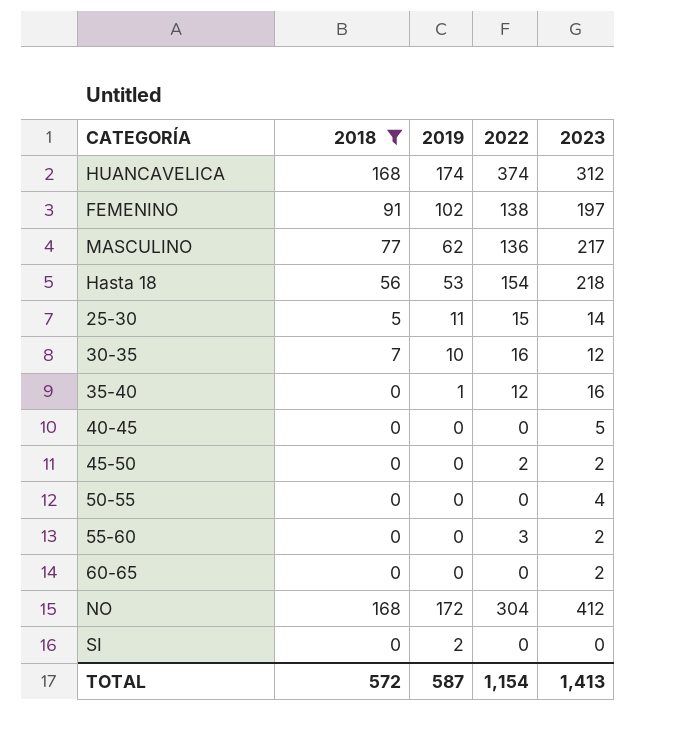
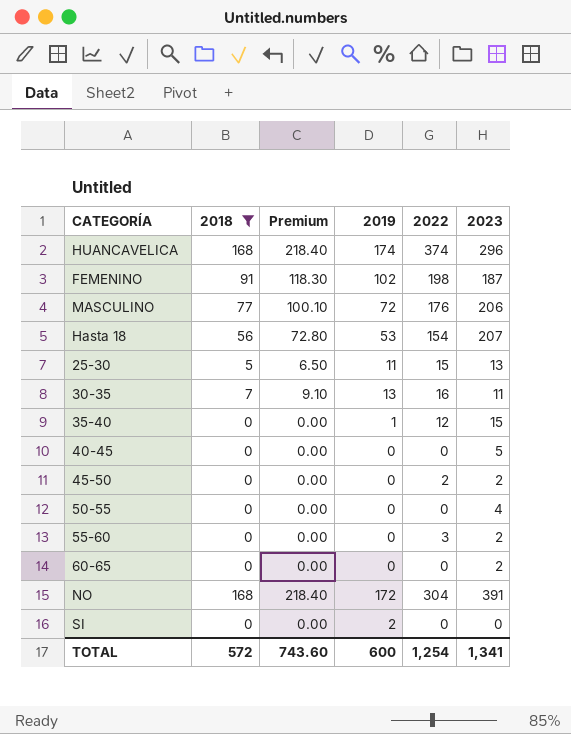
column Premium | formula: none -> [2018] * 1.3
HUANCAVELICA | 2023: 312 -> 296
FEMENINO | 2022: 138 -> 198
FEMENINO | 2023: 197 -> 187
MASCULINO | 2019: 62 -> 72
MASCULINO | 2022: 136 -> 176
MASCULINO | 2023: 217 -> 206
Hasta 18 | 2023: 218 -> 207
25-30 | 2023: 14 -> 13
30-35 | 2019: 10 -> 13
30-35 | 2023: 12 -> 11
35-40 | 2023: 16 -> 15
NO | 2023: 412 -> 391
TOTAL | 2019: 587 -> 600
TOTAL | 2022: 1,154 -> 1,254
TOTAL | 2023: 1,413 -> 1,341

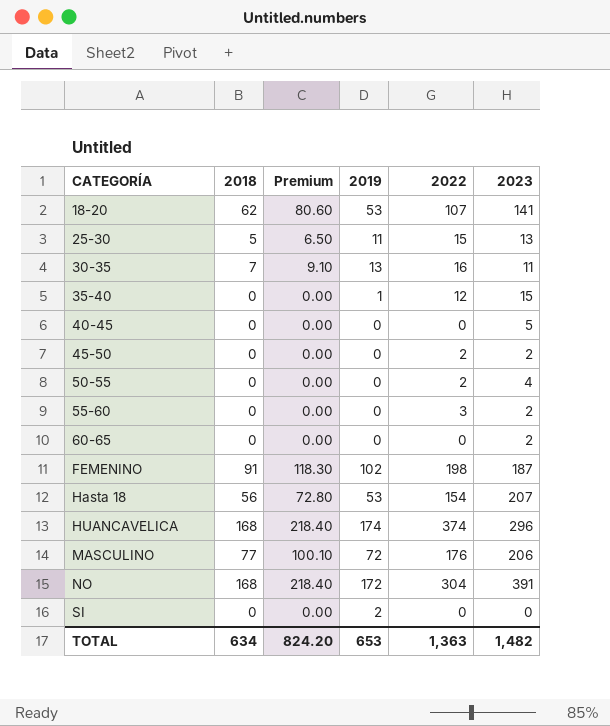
filter: 2018 != 62 -> none
row order: none -> CATEGORÍA ascending
50-55 | 2022: 0 -> 2
TOTAL | 2018: 572 -> 634
TOTAL | Premium: 743.60 -> 824.20
TOTAL | 2019: 600 -> 653
TOTAL | 2022: 1,254 -> 1,363
TOTAL | 2023: 1,341 -> 1,482

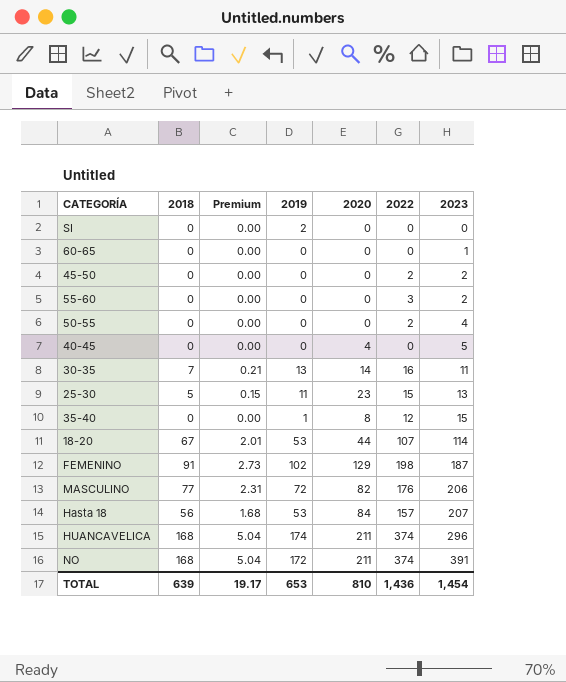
row order: CATEGORÍA ascending -> 2023 ascending
column Premium | formula: [2018] * 1.3 -> [2018] * 0.03
column 2020 | position: none -> 5
60-65 | 2023: 2 -> 1
18-20 | 2018: 62 -> 67
18-20 | 2023: 141 -> 114
Hasta 18 | 2022: 154 -> 157
NO | 2022: 304 -> 374
TOTAL | 2018: 634 -> 639
TOTAL | Premium: 824.20 -> 19.17
TOTAL | 2022: 1,363 -> 1,436
TOTAL | 2023: 1,482 -> 1,454

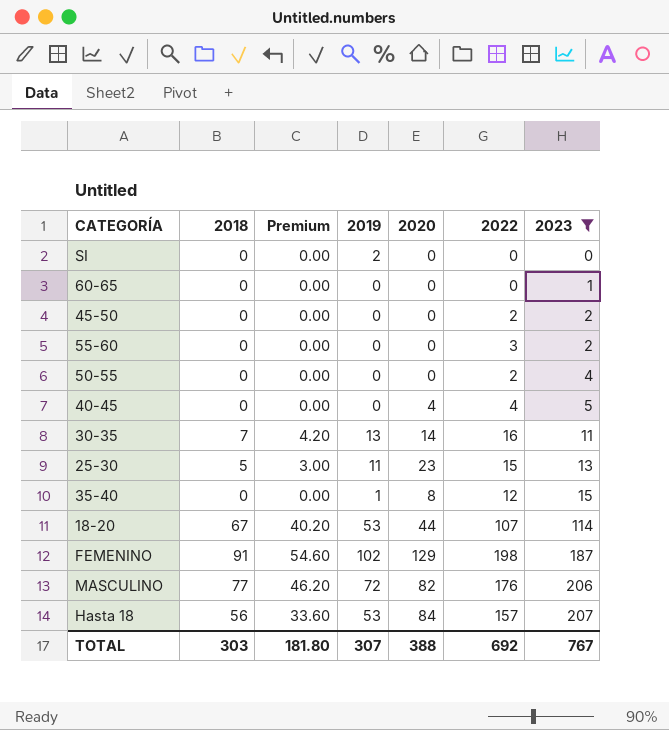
filter: none -> 2023 <= 207
column Premium | formula: [2018] * 0.03 -> [2018] * 0.6
40-45 | 2022: 0 -> 4
TOTAL | 2018: 639 -> 303
TOTAL | Premium: 19.17 -> 181.80
TOTAL | 2019: 653 -> 307
TOTAL | 2020: 810 -> 388
TOTAL | 2022: 1,436 -> 692
TOTAL | 2023: 1,454 -> 767

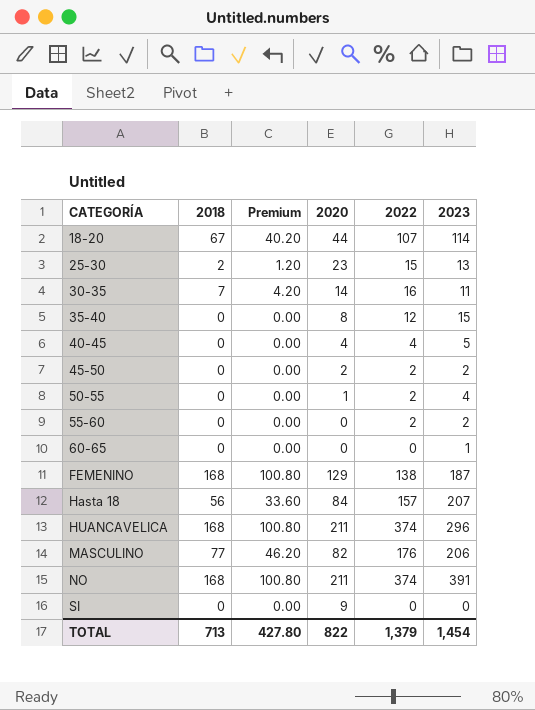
filter: 2023 <= 207 -> none
row order: 2023 ascending -> CATEGORÍA ascending
column 2019 | position: 4 -> none
25-30 | 2018: 5 -> 2
25-30 | Premium: 3.00 -> 1.20
45-50 | 2020: 0 -> 2
50-55 | 2020: 0 -> 1
55-60 | 2022: 3 -> 2
FEMENINO | 2018: 91 -> 168
FEMENINO | Premium: 54.60 -> 100.80
FEMENINO | 2022: 198 -> 138
SI | 2020: 0 -> 9
TOTAL | 2018: 303 -> 713
TOTAL | Premium: 181.80 -> 427.80
TOTAL | 2020: 388 -> 822
TOTAL | 2022: 692 -> 1,379
TOTAL | 2023: 767 -> 1,454

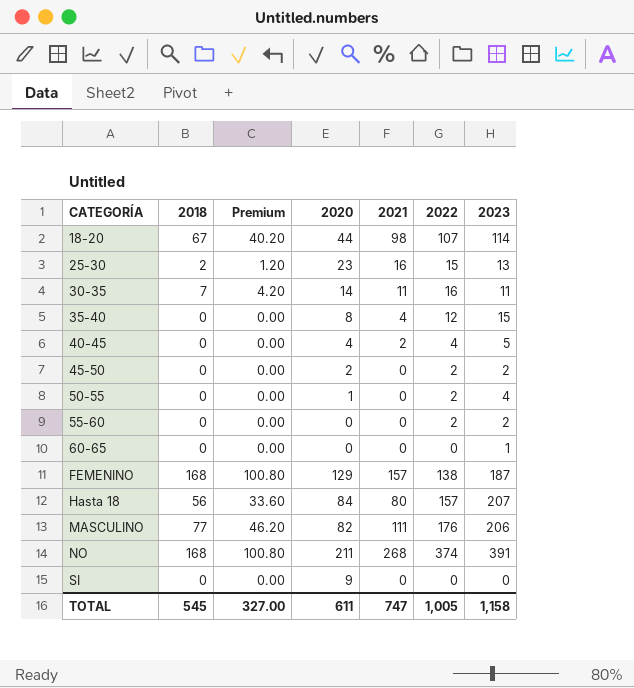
column 2021 | position: none -> 5
row HUANCAVELICA: 168 | 100.80 | 211 | 374 | 296 -> none
TOTAL | 2018: 713 -> 545
TOTAL | Premium: 427.80 -> 327.00
TOTAL | 2020: 822 -> 611
TOTAL | 2022: 1,379 -> 1,005
TOTAL | 2023: 1,454 -> 1,158

